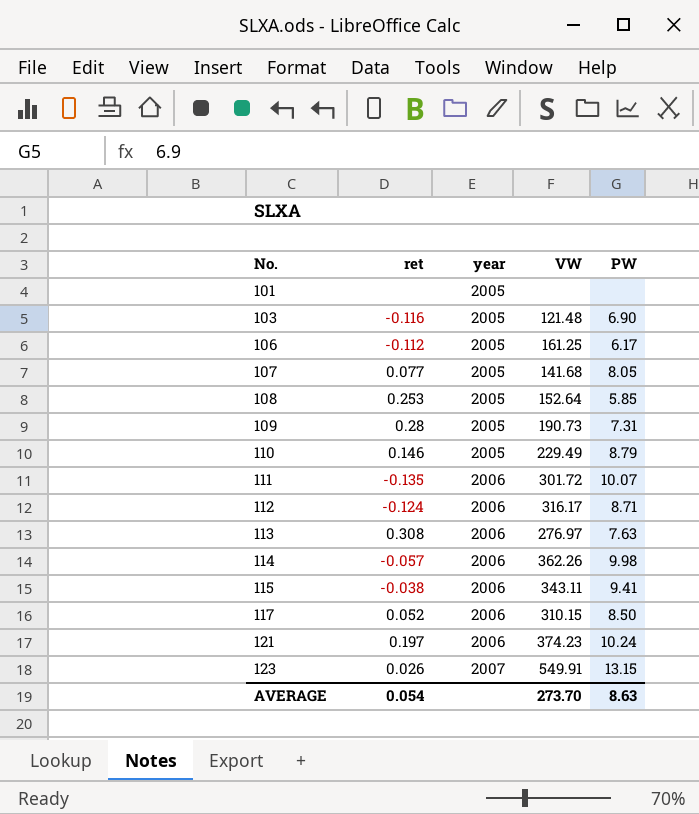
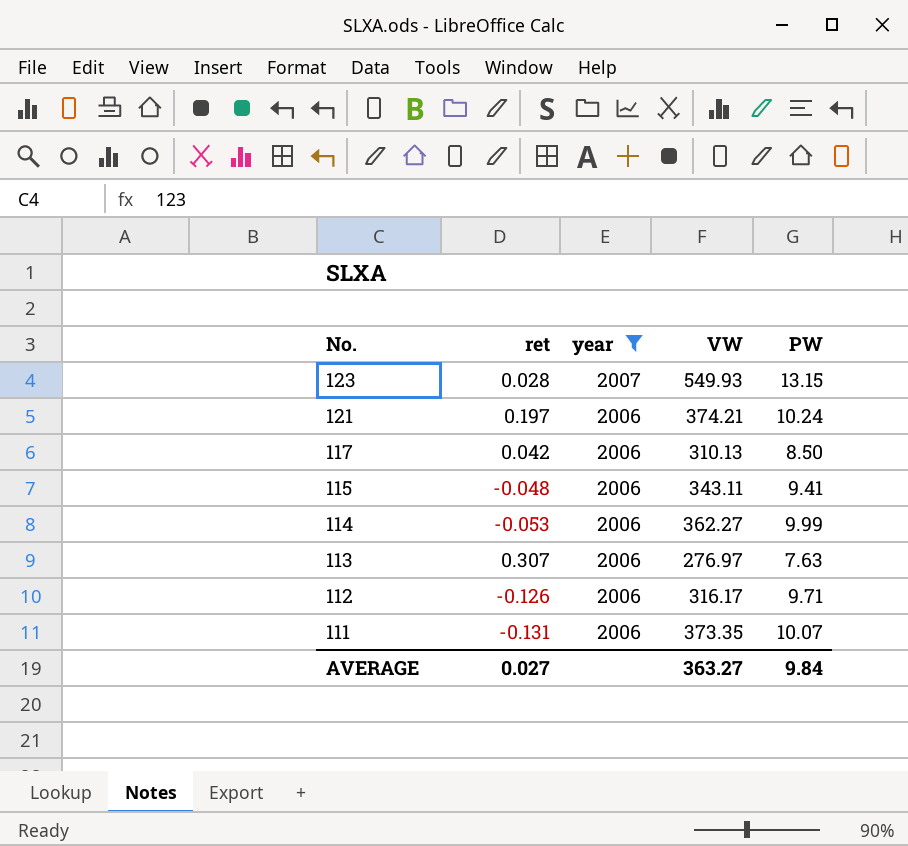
filter: none -> year != 2005
row order: No. ascending -> No. descending
123 | ret: 0.026 -> 0.028
123 | VW: 549.91 -> 549.93
121 | VW: 374.23 -> 374.21
117 | ret: 0.052 -> 0.042
117 | VW: 310.15 -> 310.13
115 | ret: -0.038 -> -0.048
114 | ret: -0.057 -> -0.053
114 | VW: 362.26 -> 362.27
114 | PW: 9.98 -> 9.99
113 | ret: 0.308 -> 0.307
112 | ret: -0.124 -> -0.126
112 | PW: 8.71 -> 9.71
111 | ret: -0.135 -> -0.131
111 | VW: 301.72 -> 373.35
AVERAGE | ret: 0.054 -> 0.027
AVERAGE | VW: 273.70 -> 363.27
AVERAGE | PW: 8.63 -> 9.84

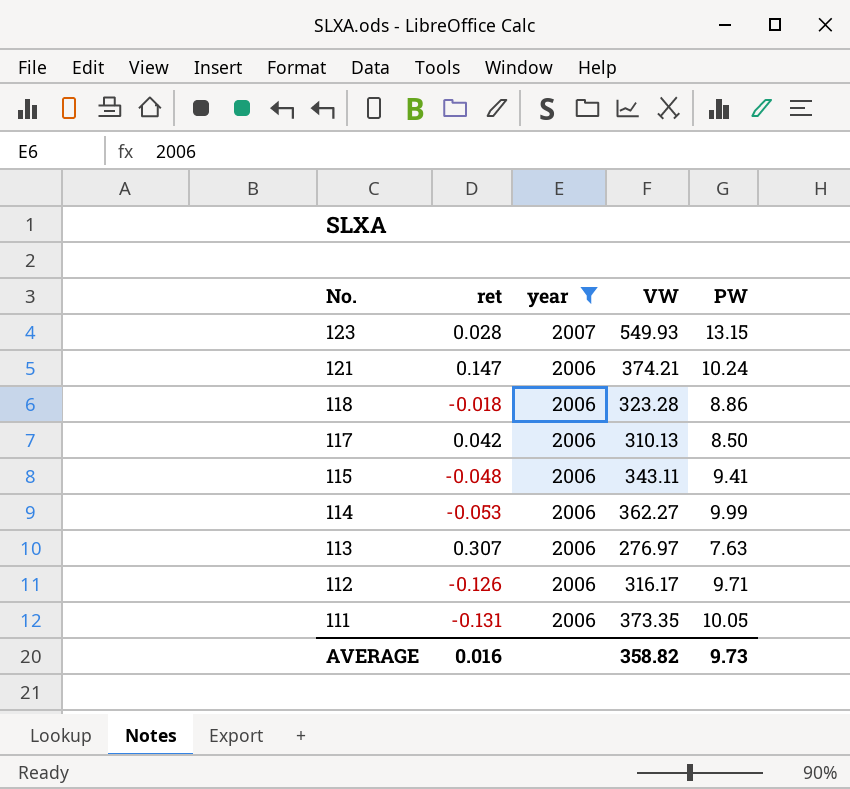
121 | ret: 0.197 -> 0.147
row 118: none -> -0.018 | 2006 | 323.28 | 8.86
111 | PW: 10.07 -> 10.05
AVERAGE | ret: 0.027 -> 0.016
AVERAGE | VW: 363.27 -> 358.82
AVERAGE | PW: 9.84 -> 9.73

